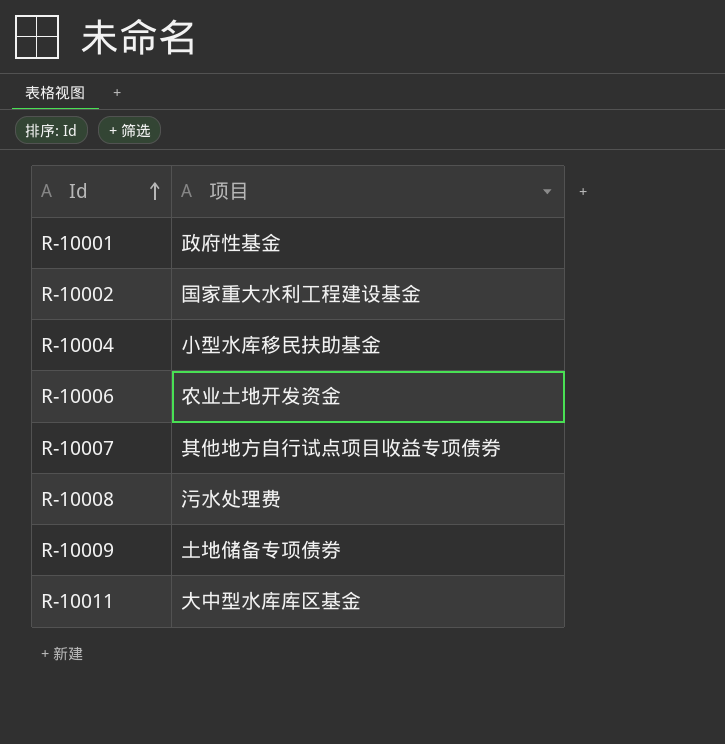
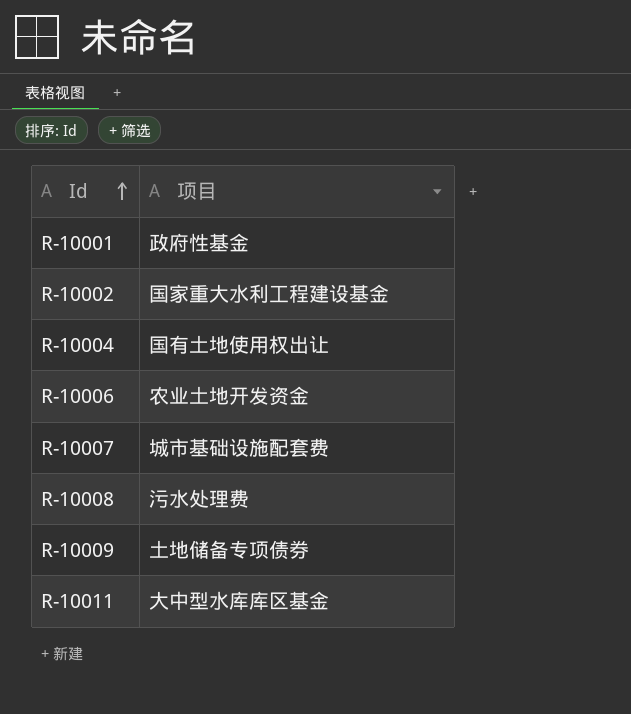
R-10004 | 项目: 小型水库移民扶助基金 -> 国有土地使用权出让
R-10007 | 项目: 其他地方自行试点项目收益专项债券 -> 城市基础设施配套费

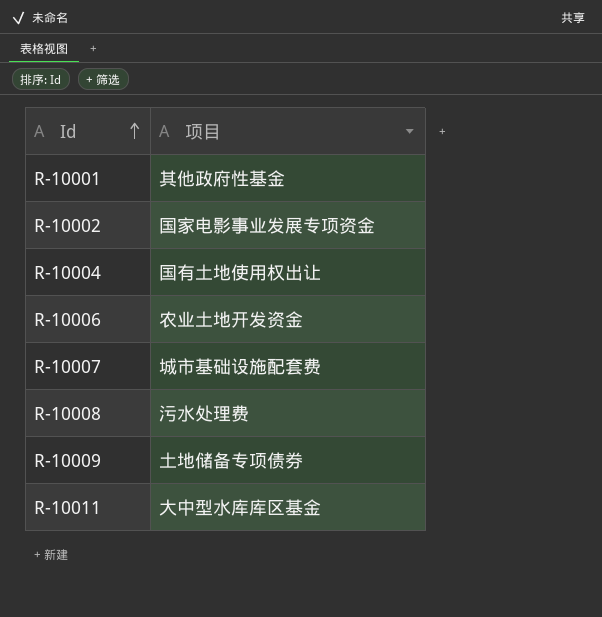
R-10001 | 项目: 政府性基金 -> 其他政府性基金
R-10002 | 项目: 国家重大水利工程建设基金 -> 国家电影事业发展专项资金

